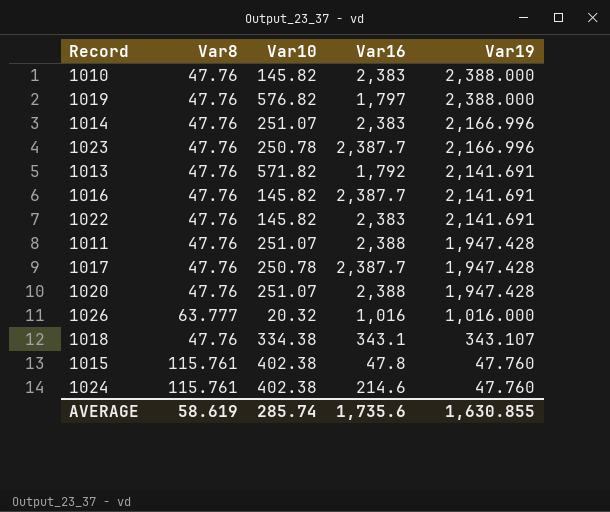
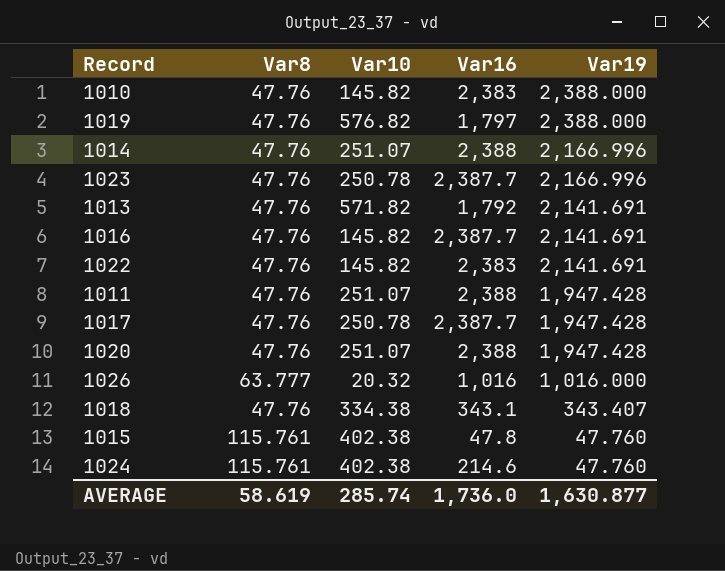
1014 | Var16: 2,383 -> 2,388
1018 | Var19: 343.107 -> 343.407
AVERAGE | Var16: 1,735.6 -> 1,736.0
AVERAGE | Var19: 1,630.855 -> 1,630.877

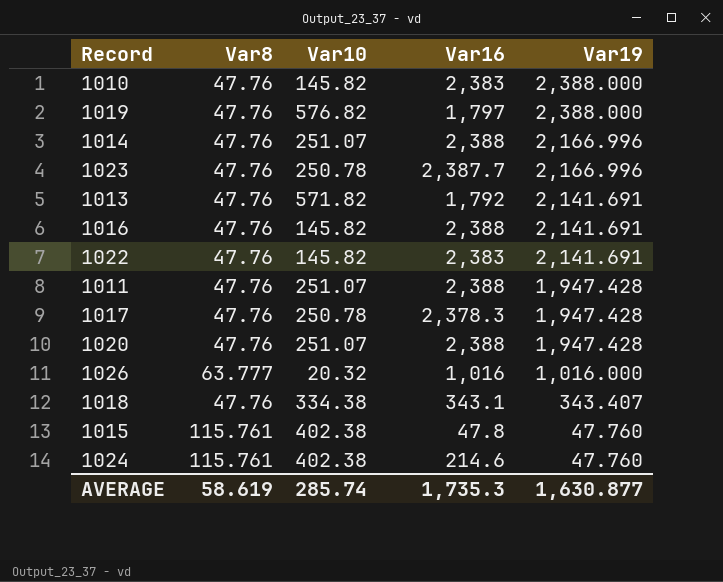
1016 | Var16: 2,387.7 -> 2,388
1017 | Var16: 2,387.7 -> 2,378.3
AVERAGE | Var16: 1,736.0 -> 1,735.3

